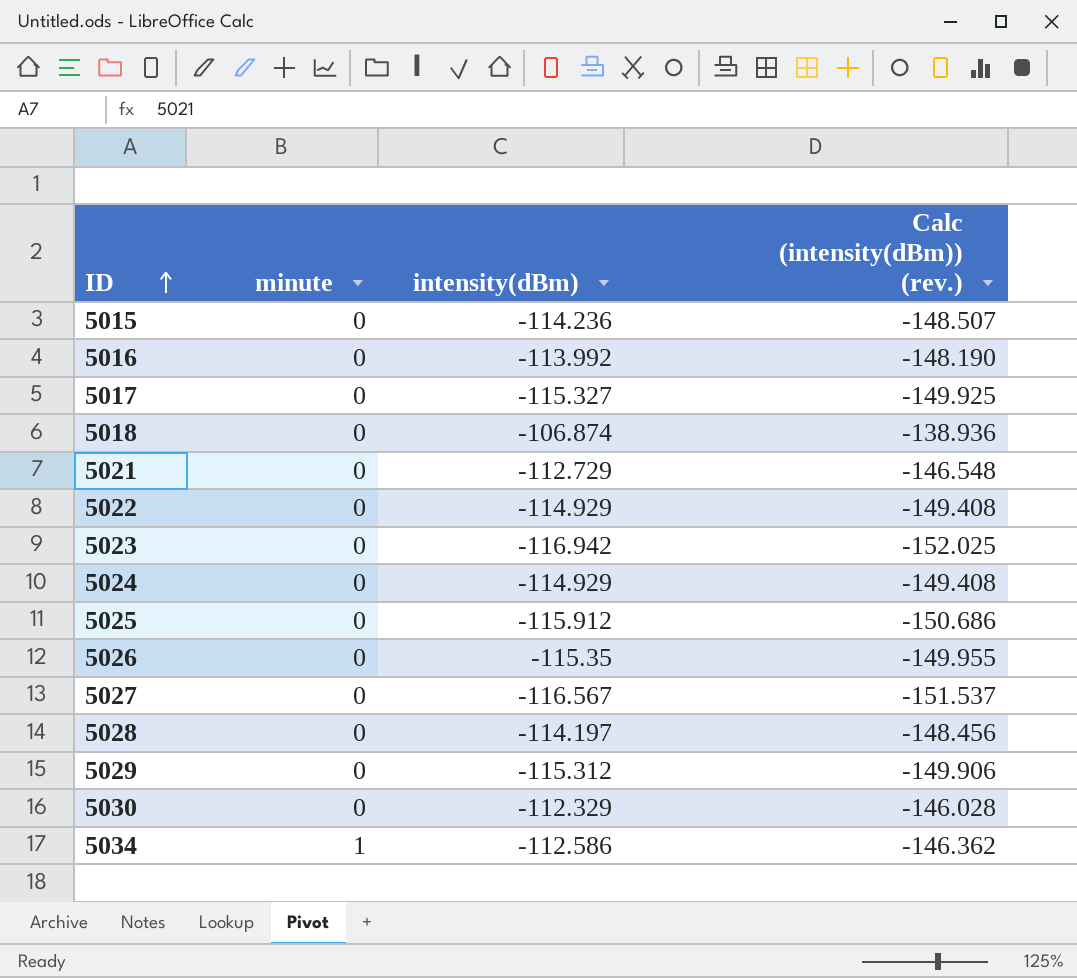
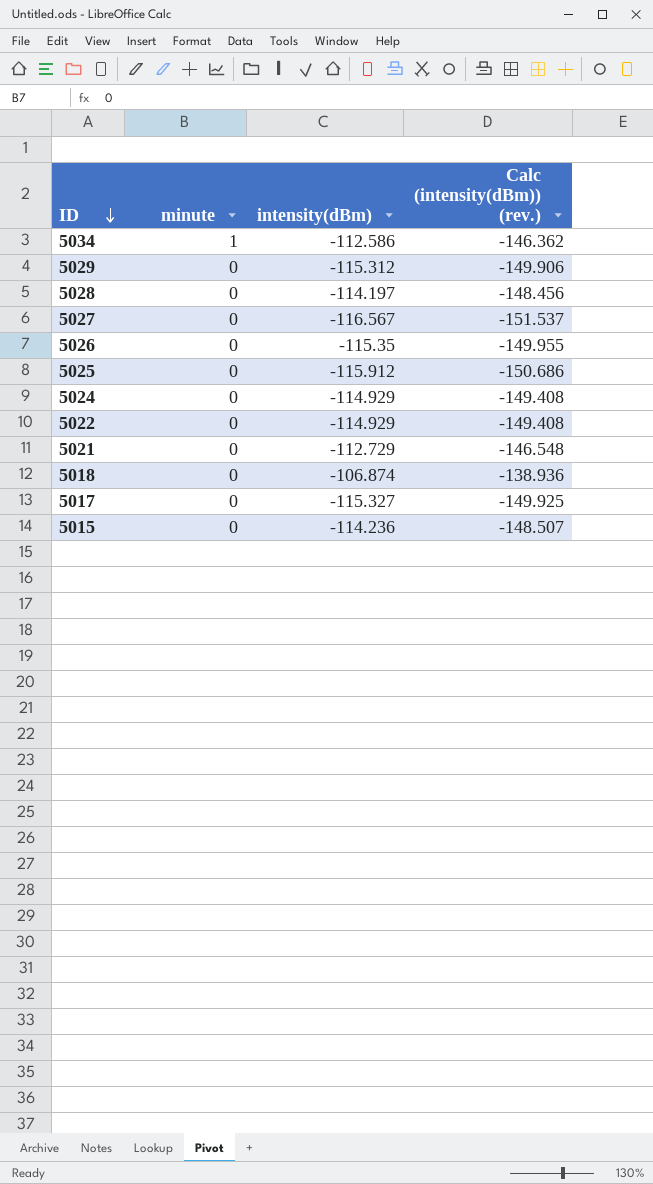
row order: ID ascending -> ID descending
row 5016: 0 | -113.992 | -148.190 -> none
row 5023: 0 | -116.942 | -152.025 -> none
row 5030: 0 | -112.329 | -146.028 -> none

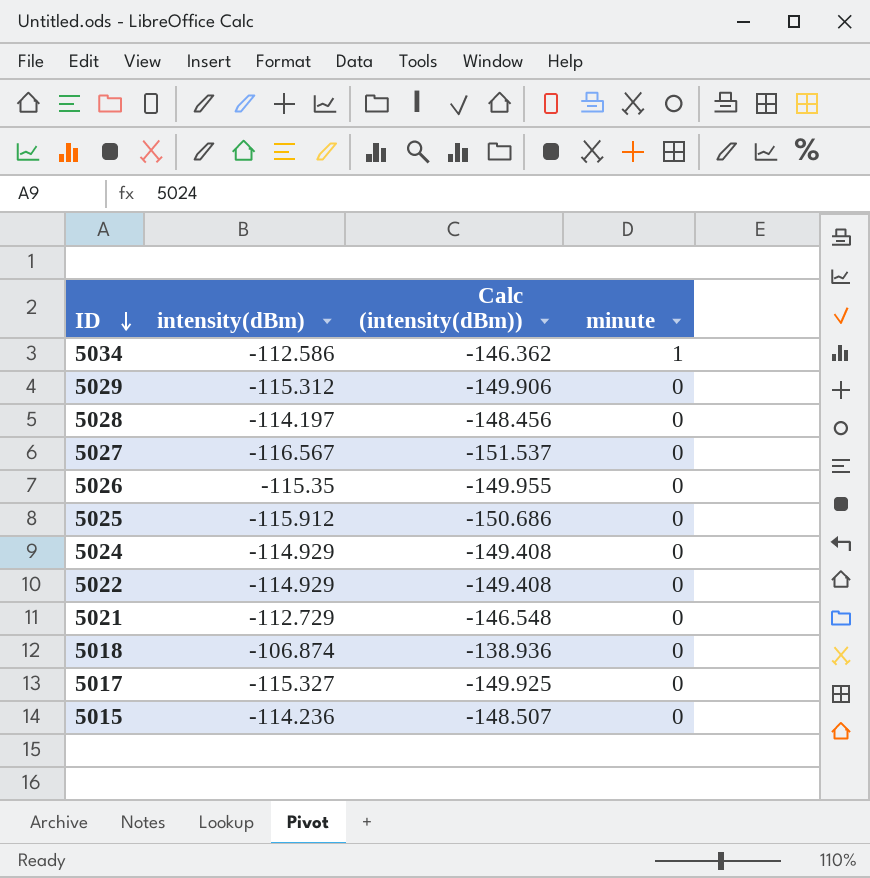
column name: Calc (intensity(dBm)) (rev.) -> Calc (intensity(dBm))
column minute | position: 2 -> 4

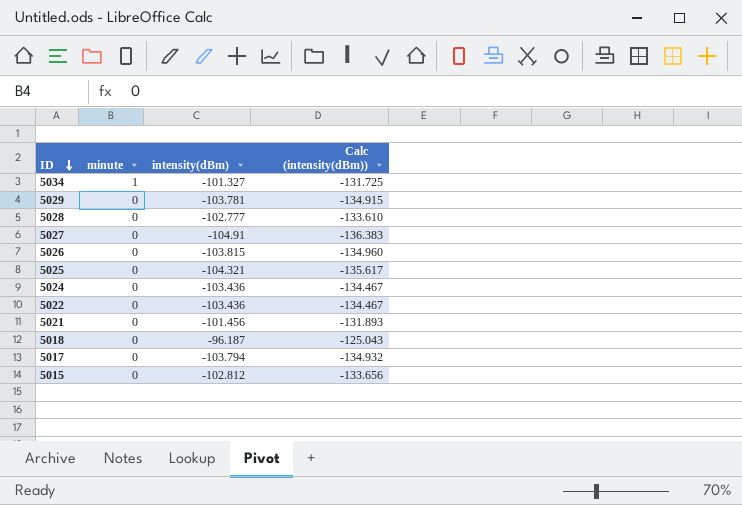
column minute | position: 4 -> 2
5034 | intensity(dBm): -112.586 -> -101.327
5034 | Calc (intensity(dBm)): -146.362 -> -131.725
5029 | intensity(dBm): -115.312 -> -103.781
5029 | Calc (intensity(dBm)): -149.906 -> -134.915
5028 | intensity(dBm): -114.197 -> -102.777
5028 | Calc (intensity(dBm)): -148.456 -> -133.610
5027 | intensity(dBm): -116.567 -> -104.91
5027 | Calc (intensity(dBm)): -151.537 -> -136.383
5026 | intensity(dBm): -115.35 -> -103.815
5026 | Calc (intensity(dBm)): -149.955 -> -134.960
5025 | intensity(dBm): -115.912 -> -104.321
5025 | Calc (intensity(dBm)): -150.686 -> -135.617
5024 | intensity(dBm): -114.929 -> -103.436
5024 | Calc (intensity(dBm)): -149.408 -> -134.467
5022 | intensity(dBm): -114.929 -> -103.436
5022 | Calc (intensity(dBm)): -149.408 -> -134.467
5021 | intensity(dBm): -112.729 -> -101.456
5021 | Calc (intensity(dBm)): -146.548 -> -131.893
5018 | intensity(dBm): -106.874 -> -96.187
5018 | Calc (intensity(dBm)): -138.936 -> -125.043
5017 | intensity(dBm): -115.327 -> -103.794
5017 | Calc (intensity(dBm)): -149.925 -> -134.932
5015 | intensity(dBm): -114.236 -> -102.812
5015 | Calc (intensity(dBm)): -148.507 -> -133.656

